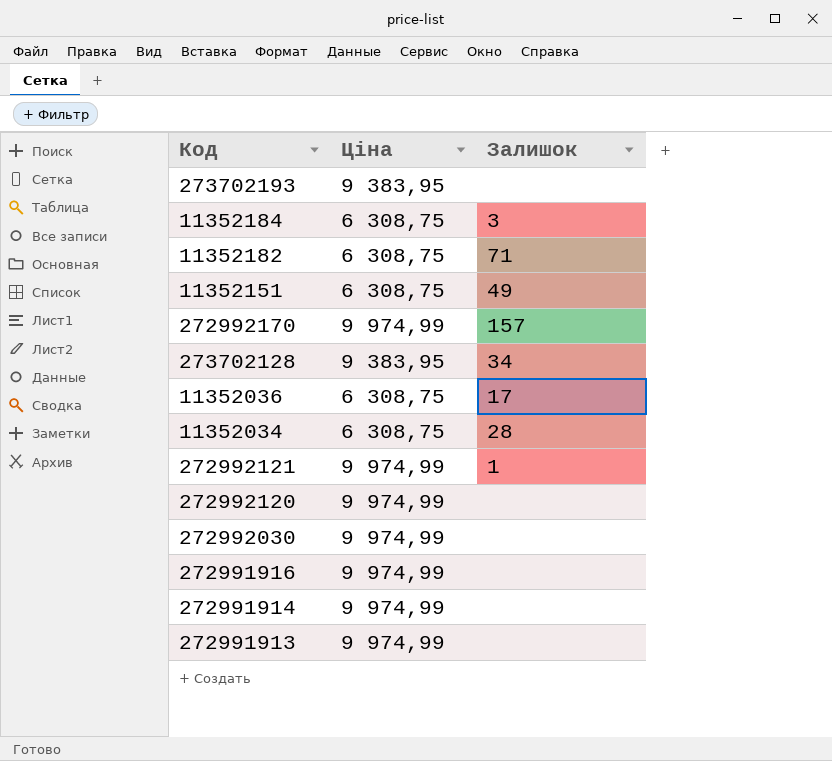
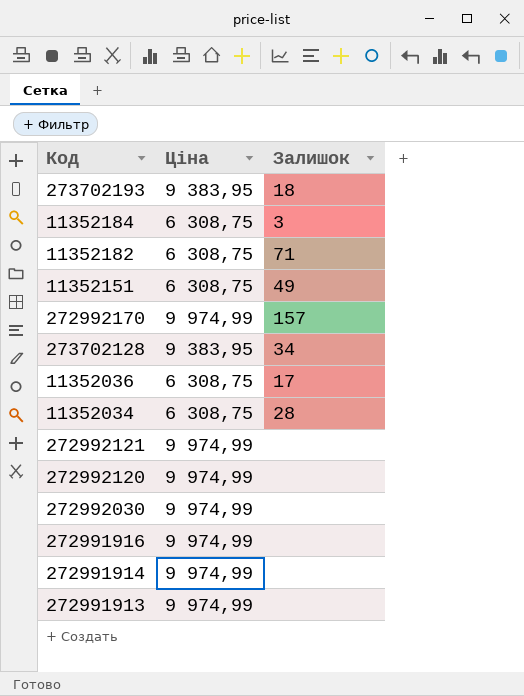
273702193 | Залишок: none -> 18
272992121 | Залишок: 1 -> none

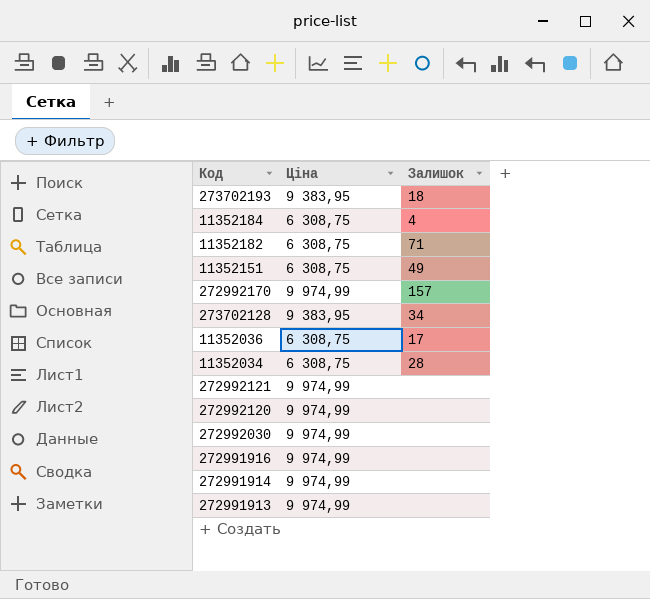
11352184 | Залишок: 3 -> 4

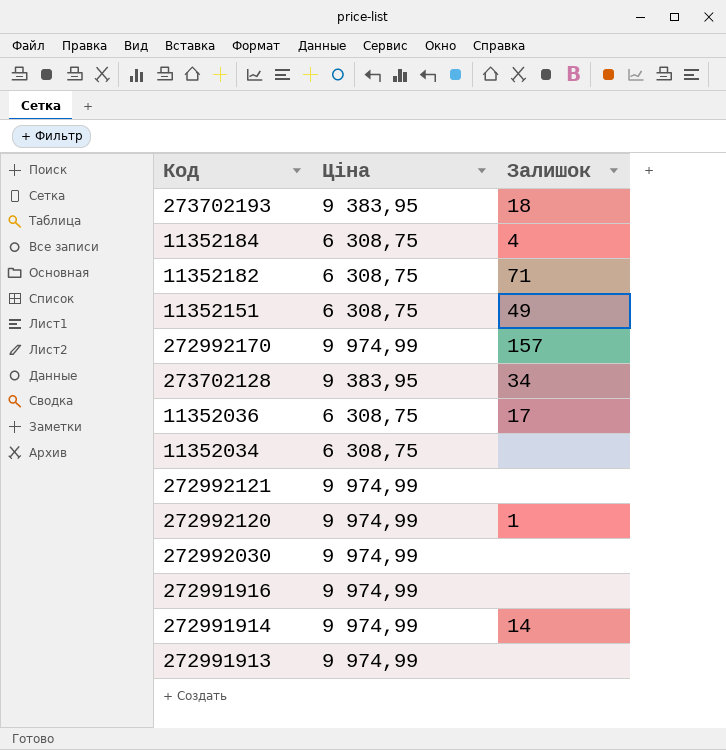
11352034 | Залишок: 28 -> none
272992120 | Залишок: none -> 1
272991914 | Залишок: none -> 14

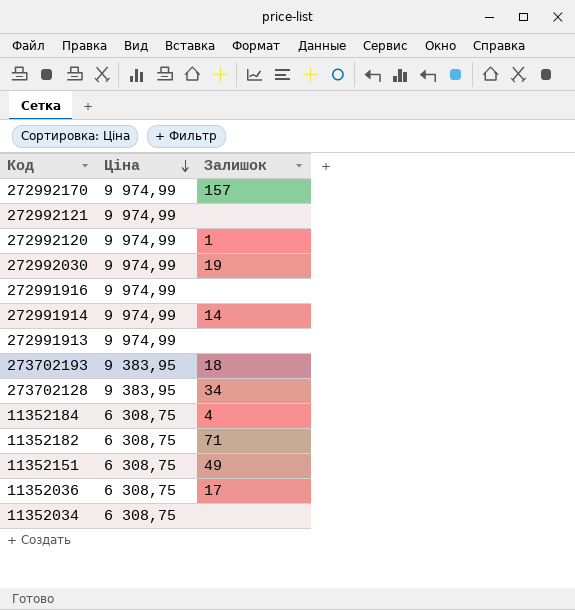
row order: none -> Ціна descending
272992030 | Залишок: none -> 19

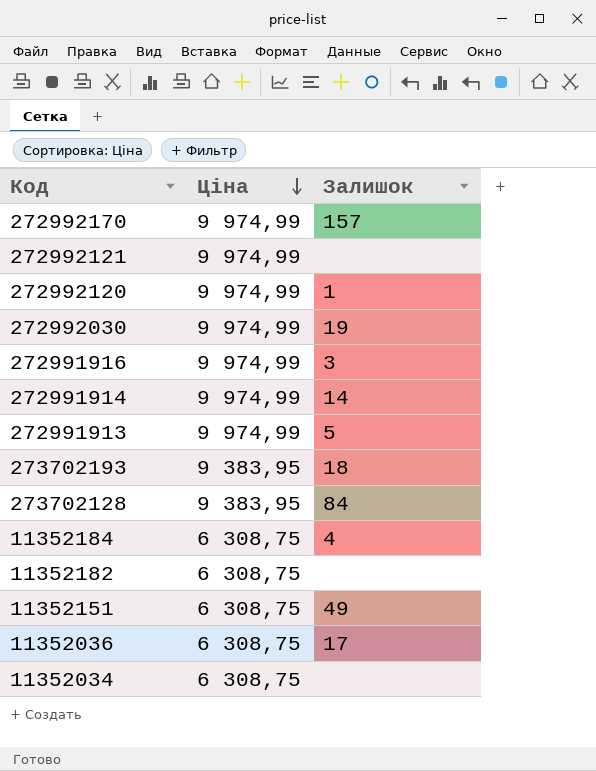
272991916 | Залишок: none -> 3
272991913 | Залишок: none -> 5
273702128 | Залишок: 34 -> 84
11352182 | Залишок: 71 -> none

